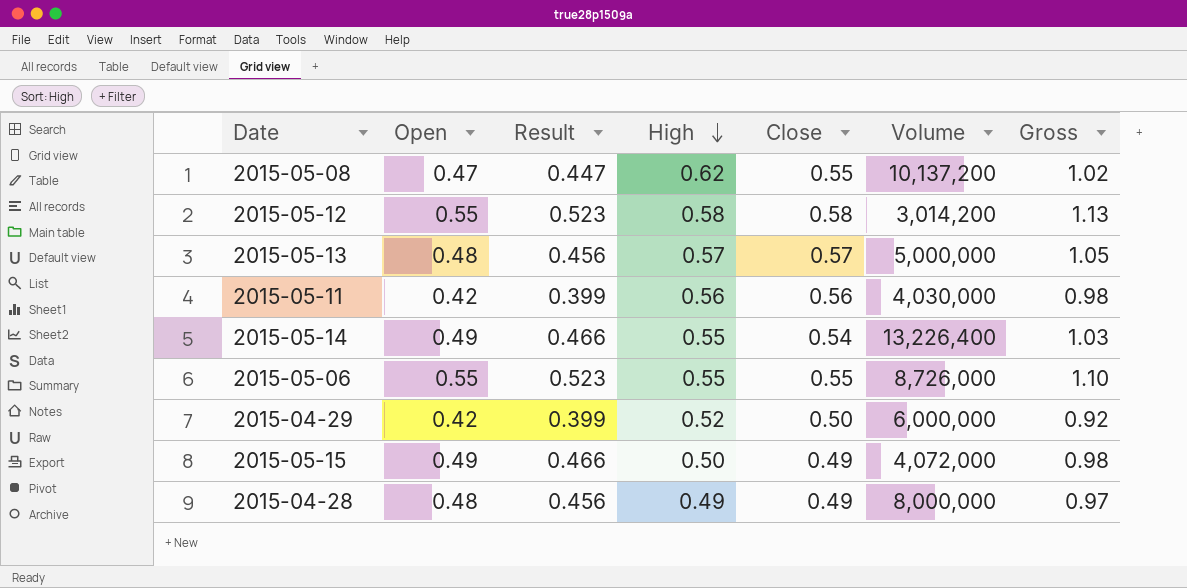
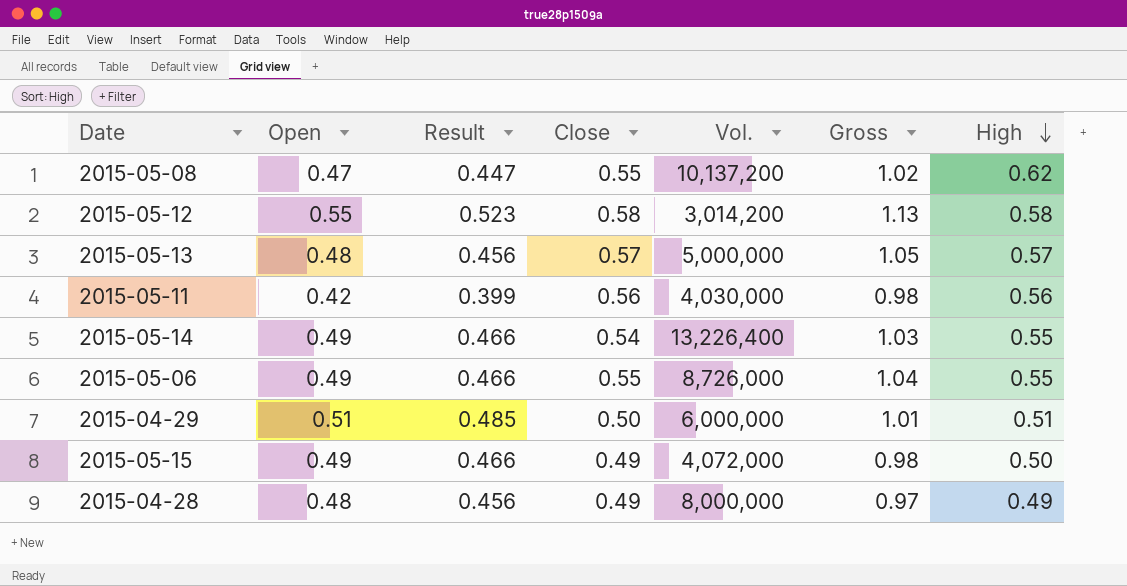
column name: Volume -> Vol.
column High | position: 4 -> 7
2015-05-06 | Open: 0.55 -> 0.49
2015-05-06 | Result: 0.523 -> 0.466
2015-05-06 | Gross: 1.10 -> 1.04
2015-04-29 | Open: 0.42 -> 0.51
2015-04-29 | Result: 0.399 -> 0.485
2015-04-29 | Gross: 0.92 -> 1.01
2015-04-29 | High: 0.52 -> 0.51

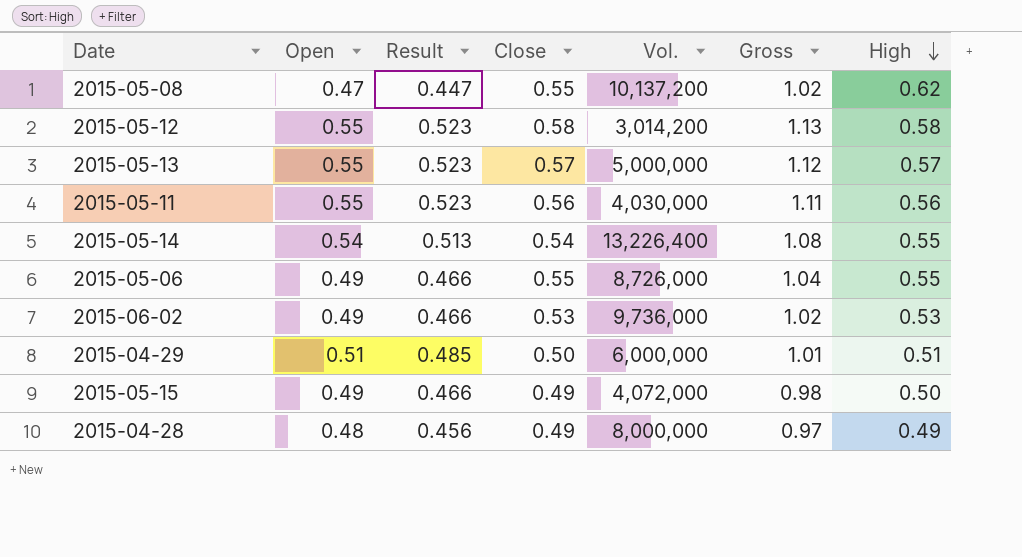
2015-05-13 | Open: 0.48 -> 0.55
2015-05-13 | Result: 0.456 -> 0.523
2015-05-13 | Gross: 1.05 -> 1.12
2015-05-11 | Open: 0.42 -> 0.55
2015-05-11 | Result: 0.399 -> 0.523
2015-05-11 | Gross: 0.98 -> 1.11
2015-05-14 | Open: 0.49 -> 0.54
2015-05-14 | Result: 0.466 -> 0.513
2015-05-14 | Gross: 1.03 -> 1.08
row 2015-06-02: none -> 0.49 | 0.466 | 0.53 | 9,736,000 | 1.02 | 0.53

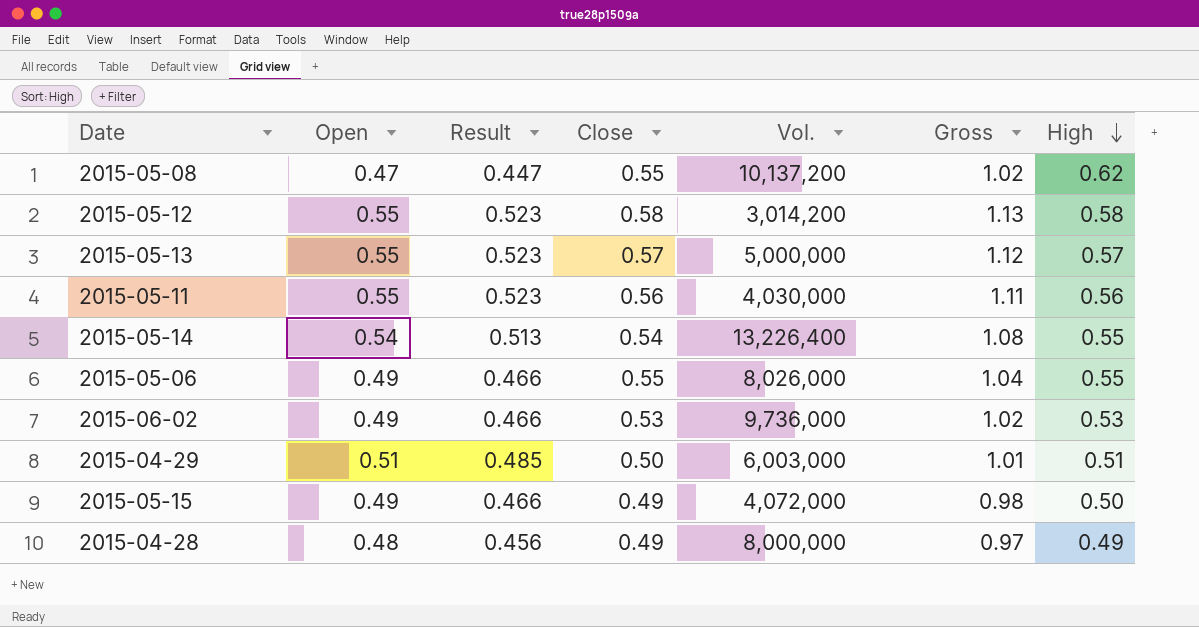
2015-05-06 | Vol.: 8,726,000 -> 8,026,000
2015-04-29 | Vol.: 6,000,000 -> 6,003,000

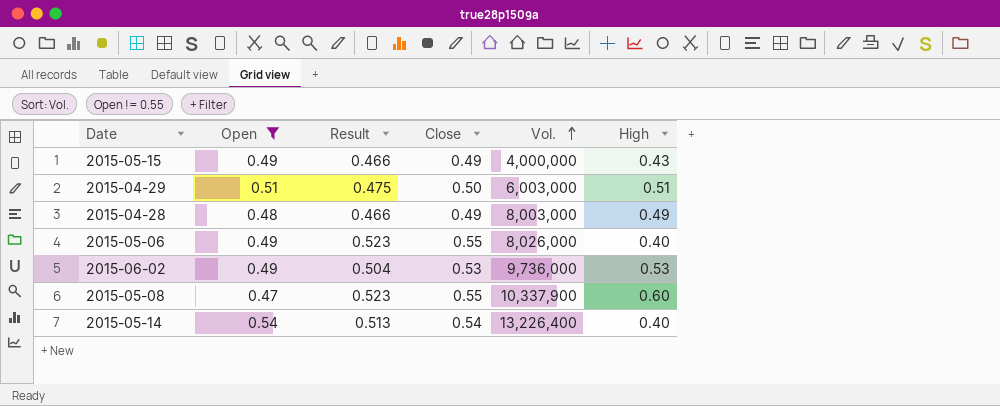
filter: none -> Open != 0.55
row order: High descending -> Vol. ascending
column Gross | formula: [Open] + [Close] -> none
column Result | formula: [Open] * 0.95 -> [Close] * 0.95
2015-05-15 | Vol.: 4,072,000 -> 4,000,000
2015-05-15 | High: 0.50 -> 0.43
2015-04-28 | Vol.: 8,000,000 -> 8,003,000
2015-05-06 | High: 0.55 -> 0.40
2015-05-08 | Vol.: 10,137,200 -> 10,337,900
2015-05-08 | High: 0.62 -> 0.60
2015-05-14 | High: 0.55 -> 0.40

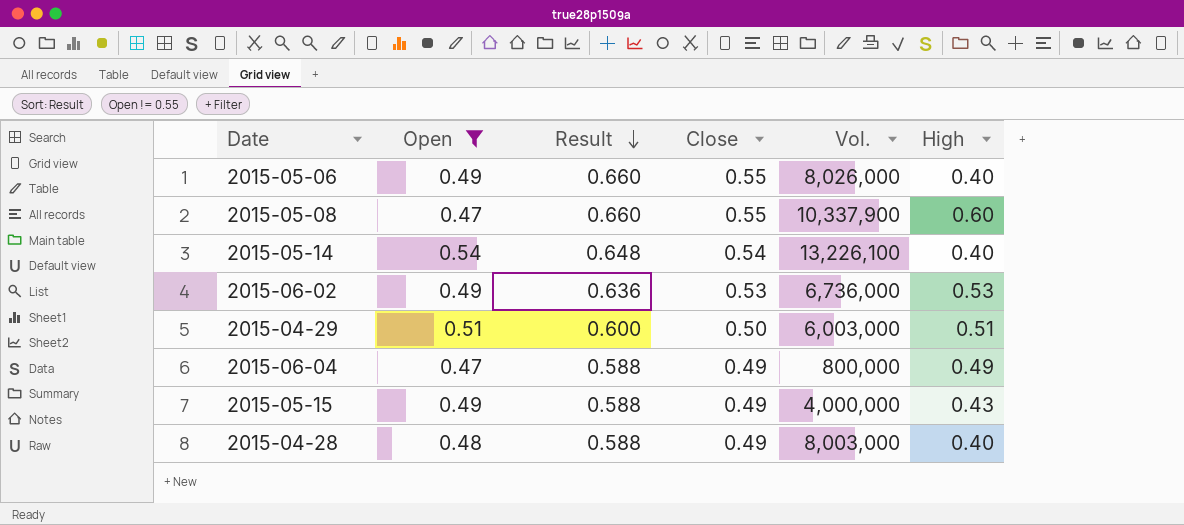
row order: Vol. ascending -> Result descending
column Result | formula: [Close] * 0.95 -> [Close] * 1.2
2015-05-14 | Vol.: 13,226,400 -> 13,226,100
2015-06-02 | Vol.: 9,736,000 -> 6,736,000
row 2015-06-04: none -> 0.47 | 0.588 | 0.49 | 800,000 | 0.49
2015-04-28 | High: 0.49 -> 0.40

